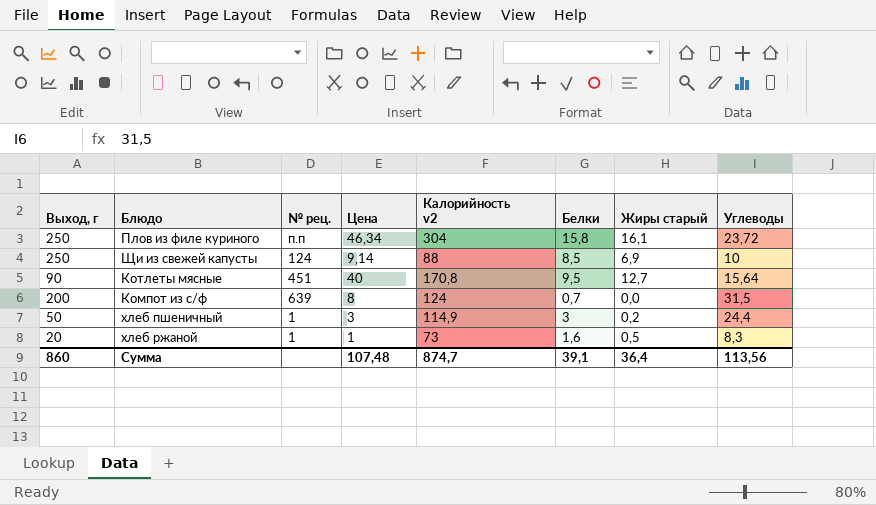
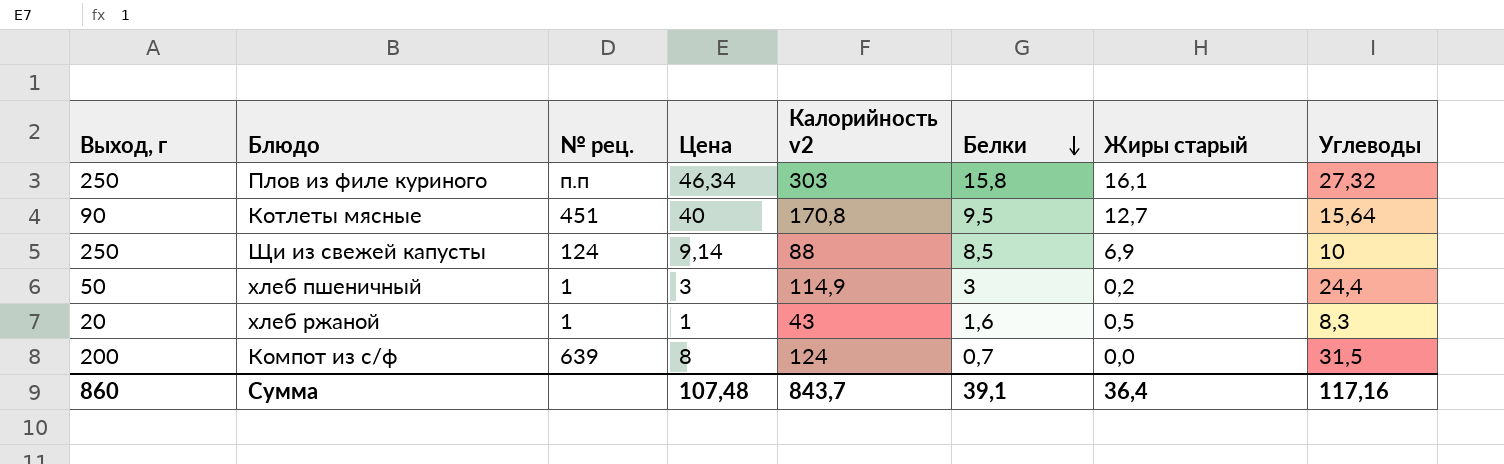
row order: none -> Белки descending
Плов из филе куриного | Калорийность v2: 304 -> 303
Плов из филе куриного | Углеводы: 23,72 -> 27,32
хлеб ржаной | Калорийность v2: 73 -> 43
Сумма | Калорийность v2: 874,7 -> 843,7
Сумма | Углеводы: 113,56 -> 117,16

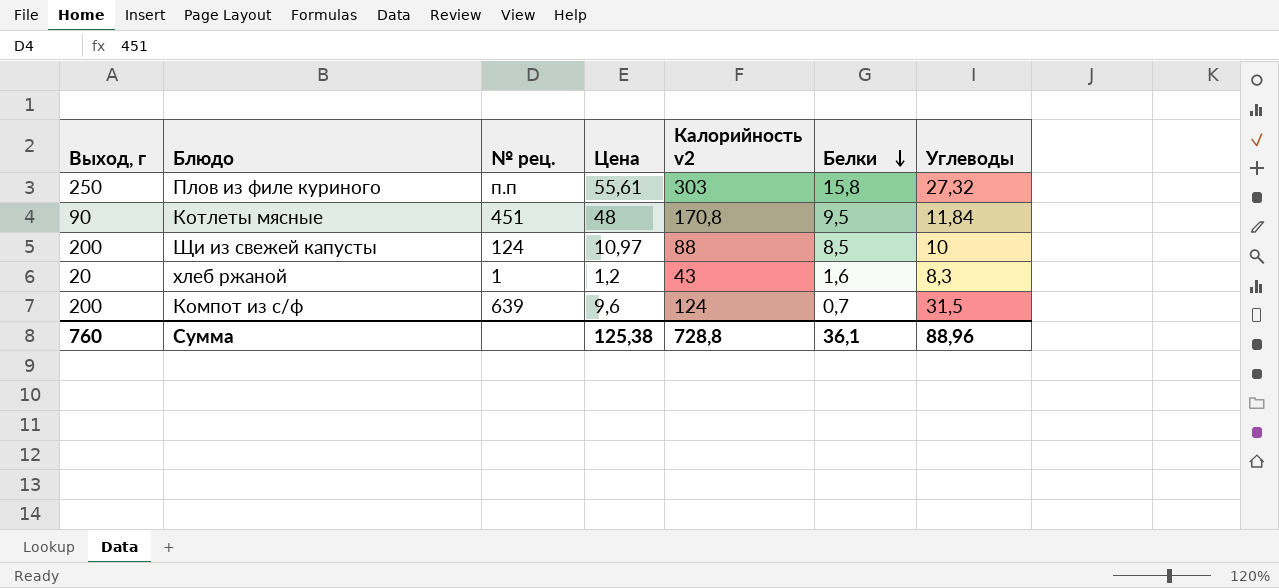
column Жиры старый | position: 7 -> none
row хлеб пшеничный: 50 | 1 | 3 | 114,9 | 3 | 0,2 | 24,4 -> none
Плов из филе куриного | Цена: 46,34 -> 55,61
Котлеты мясные | Цена: 40 -> 48
Котлеты мясные | Углеводы: 15,64 -> 11,84
Щи из свежей капусты | Выход, г: 250 -> 200
Щи из свежей капусты | Цена: 9,14 -> 10,97
хлеб ржаной | Цена: 1 -> 1,2
Компот из с/ф | Цена: 8 -> 9,6
Сумма | Выход, г: 860 -> 760
Сумма | Цена: 107,48 -> 125,38
Сумма | Калорийность v2: 843,7 -> 728,8
Сумма | Белки: 39,1 -> 36,1
Сумма | Углеводы: 117,16 -> 88,96

